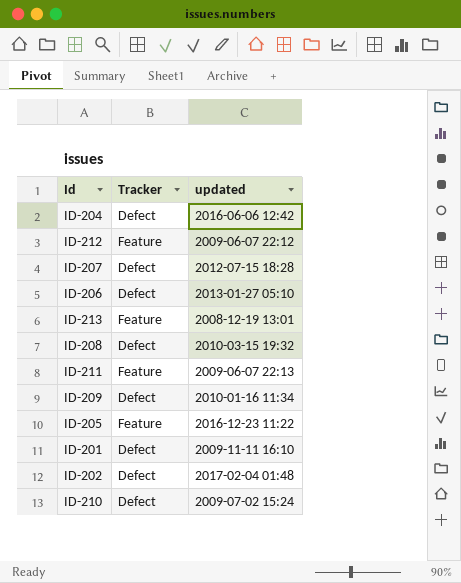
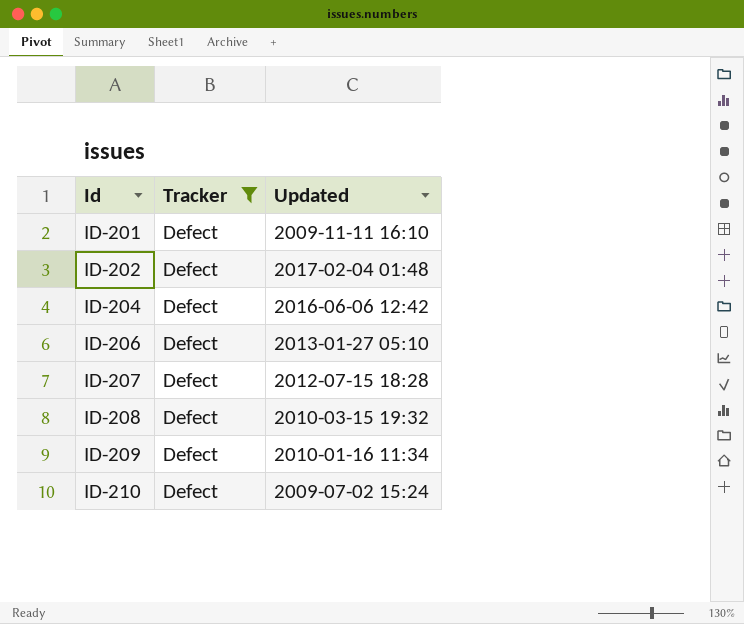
filter: none -> Tracker = Defect
row order: none -> Id ascending
column name: updated -> Updated

